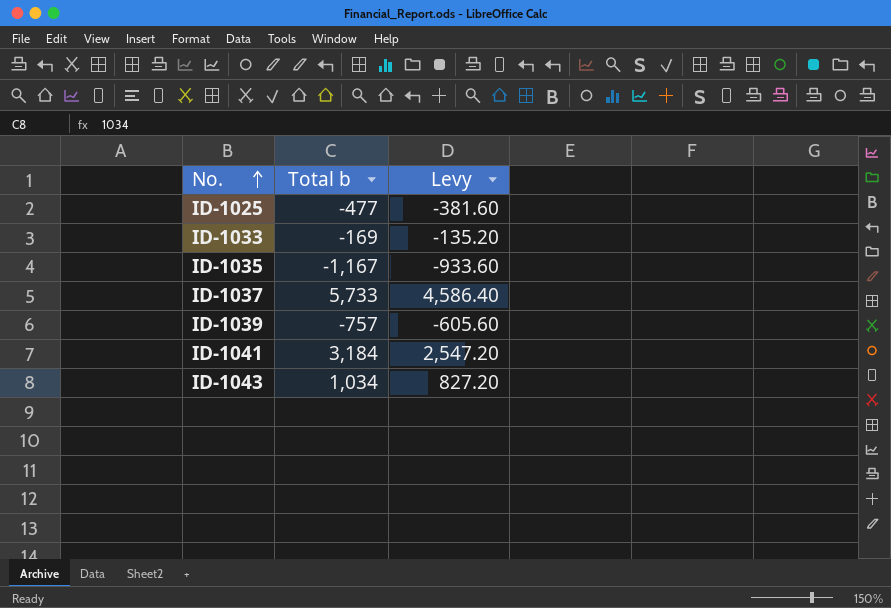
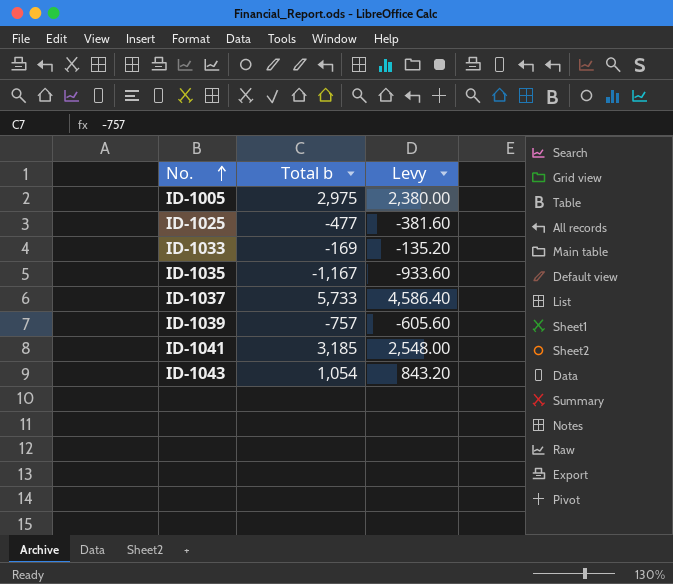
row ID-1005: none -> 2,975 | 2,380.00
ID-1041 | Total b: 3,184 -> 3,185
ID-1041 | Levy: 2,547.20 -> 2,548.00
ID-1043 | Total b: 1,034 -> 1,054
ID-1043 | Levy: 827.20 -> 843.20

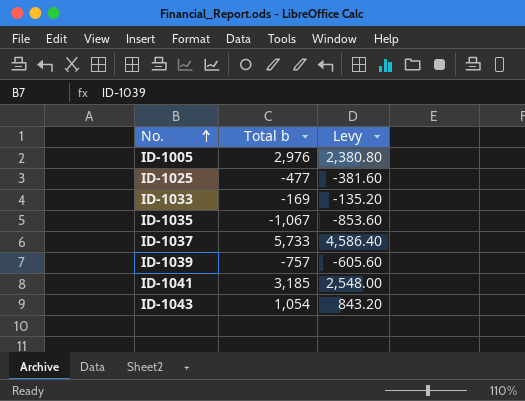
ID-1005 | Total b: 2,975 -> 2,976
ID-1005 | Levy: 2,380.00 -> 2,380.80
ID-1035 | Total b: -1,167 -> -1,067
ID-1035 | Levy: -933.60 -> -853.60

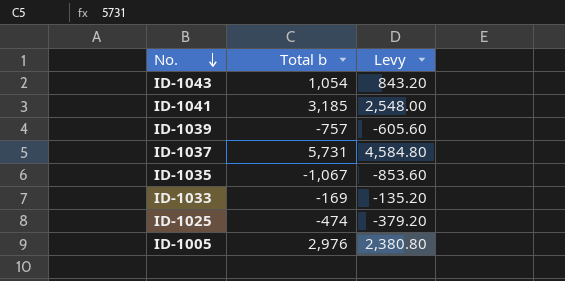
row order: No. ascending -> No. descending
ID-1037 | Total b: 5,733 -> 5,731
ID-1037 | Levy: 4,586.40 -> 4,584.80
ID-1025 | Total b: -477 -> -474
ID-1025 | Levy: -381.60 -> -379.20

